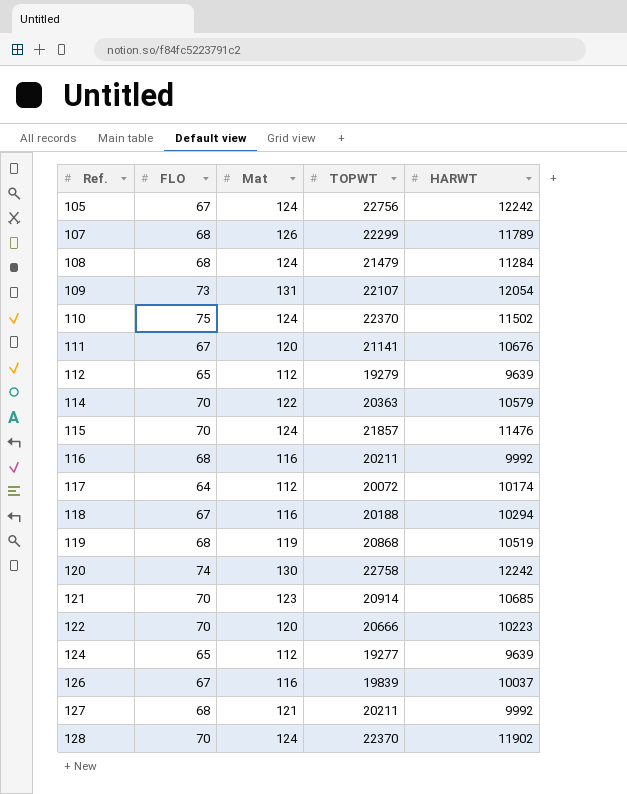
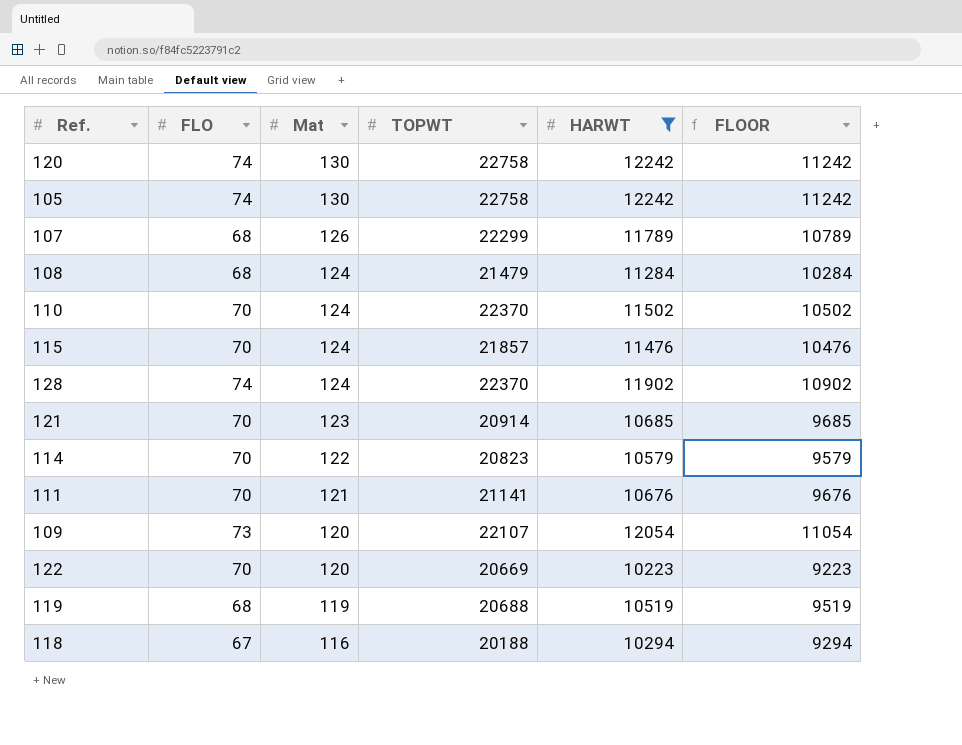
filter: none -> HARWT >= 10223
row order: Ref. ascending -> Mat descending
column FLOOR | formula: none -> [HARWT] - 1000
105 | FLO: 67 -> 74
105 | Mat: 124 -> 130
105 | TOPWT: 22756 -> 22758
110 | FLO: 75 -> 70
128 | FLO: 70 -> 74
114 | TOPWT: 20363 -> 20823
111 | FLO: 67 -> 70
111 | Mat: 120 -> 121
109 | Mat: 131 -> 120
122 | TOPWT: 20666 -> 20669
119 | TOPWT: 20868 -> 20688

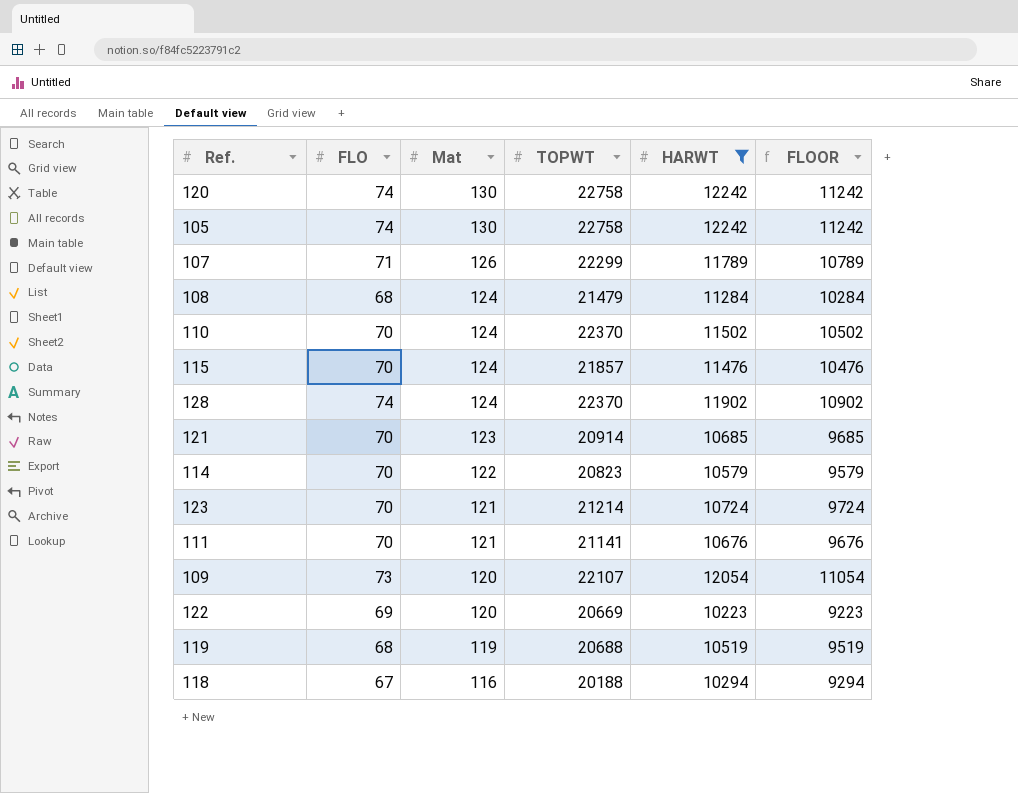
107 | FLO: 68 -> 71
row 123: none -> 70 | 121 | 21214 | 10724 | 9724
122 | FLO: 70 -> 69

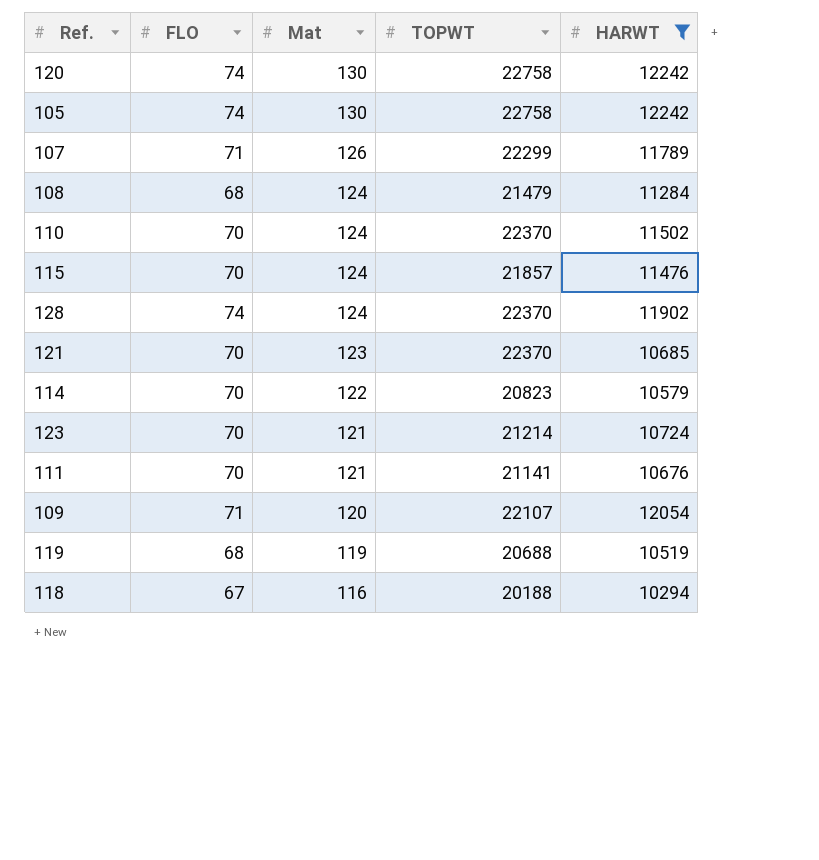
column FLOOR | formula: [HARWT] - 1000 -> none
row 122: 69 | 120 | 20669 | 10223 | 9223 -> none
121 | TOPWT: 20914 -> 22370
109 | FLO: 73 -> 71

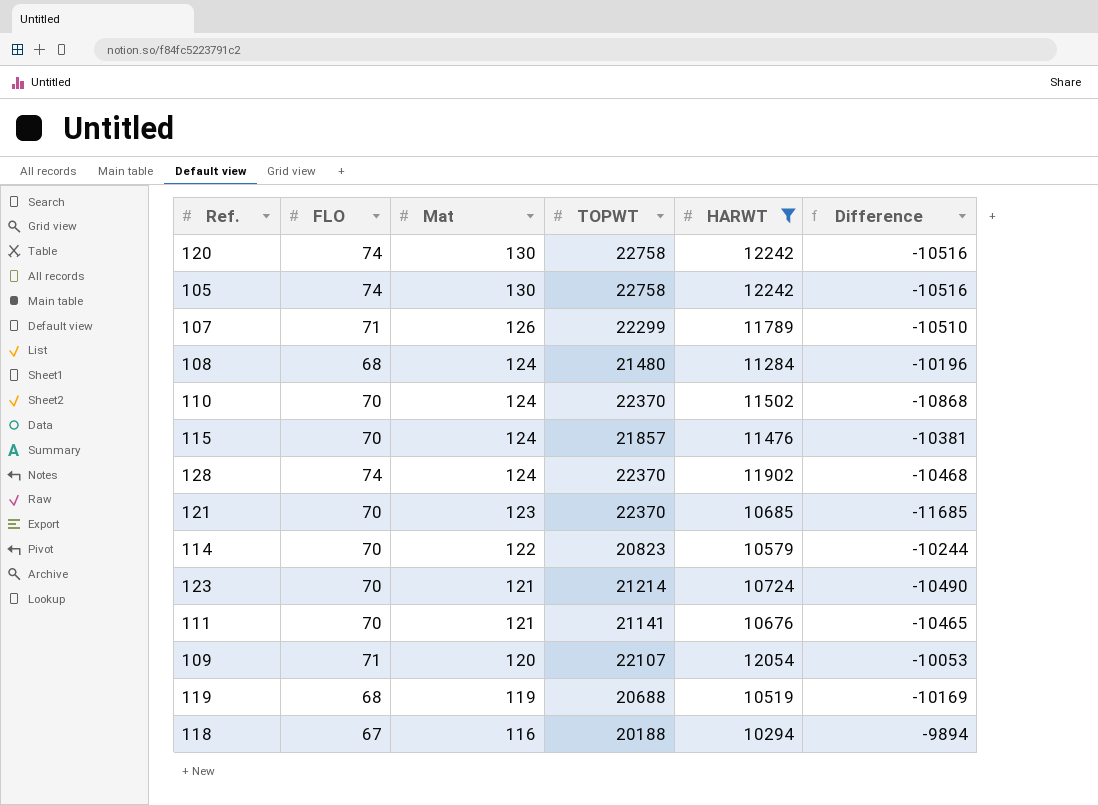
column Difference | formula: none -> [HARWT] - [TOPWT]
108 | TOPWT: 21479 -> 21480

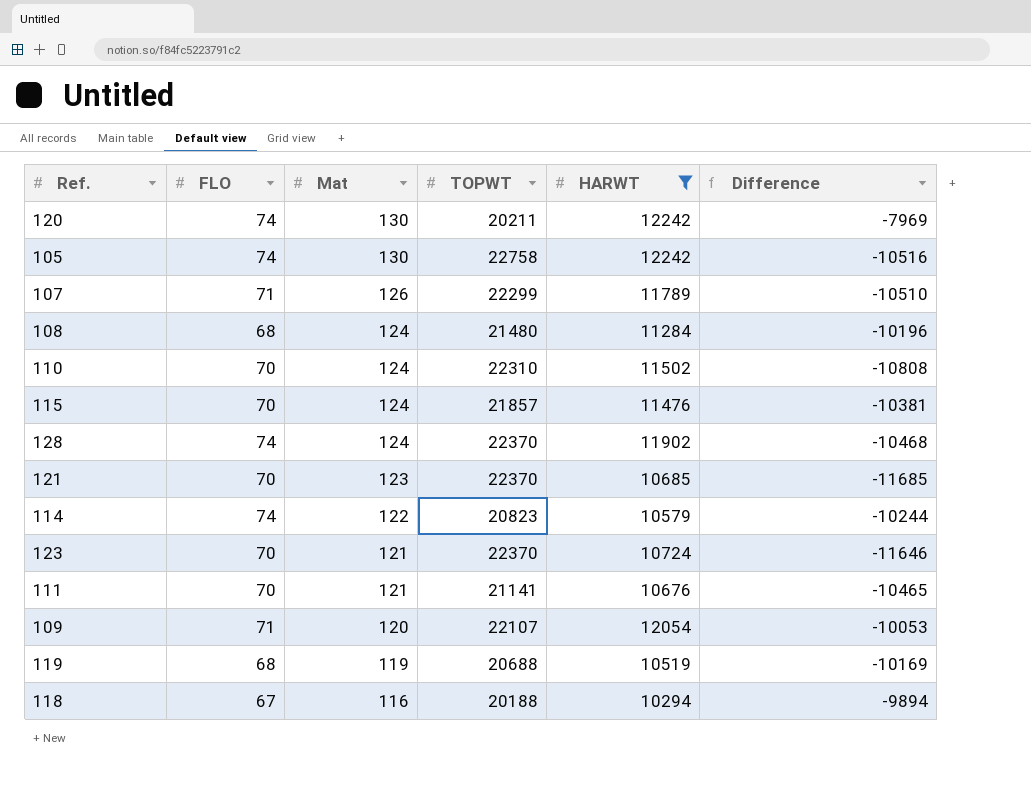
120 | TOPWT: 22758 -> 20211
120 | Difference: -10516 -> -7969
110 | TOPWT: 22370 -> 22310
110 | Difference: -10868 -> -10808
114 | FLO: 70 -> 74
123 | TOPWT: 21214 -> 22370
123 | Difference: -10490 -> -11646

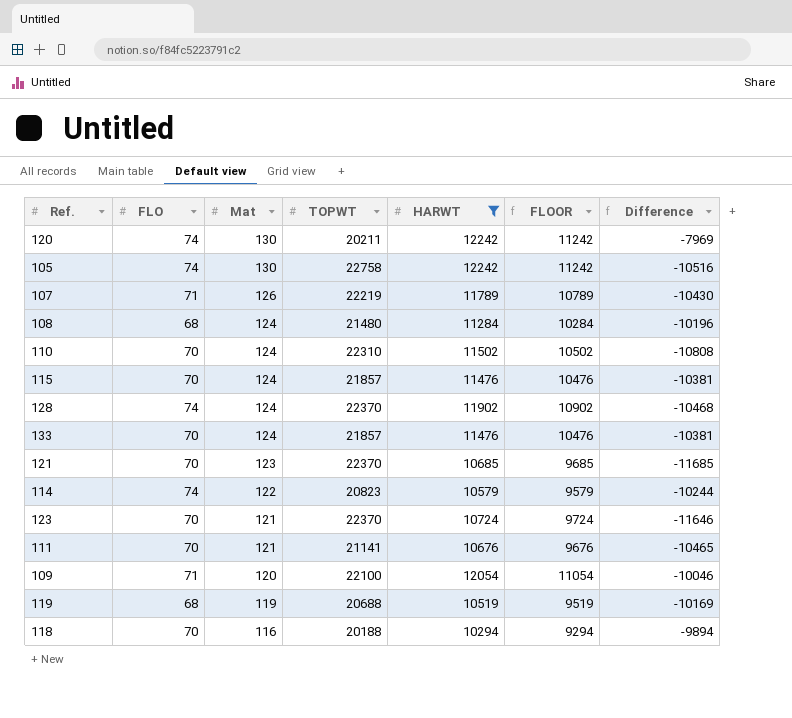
column FLOOR | formula: none -> [HARWT] - 1000
107 | TOPWT: 22299 -> 22219
107 | Difference: -10510 -> -10430
row 133: none -> 70 | 124 | 21857 | 11476 | 10476 | -10381
109 | TOPWT: 22107 -> 22100
109 | Difference: -10053 -> -10046
118 | FLO: 67 -> 70

